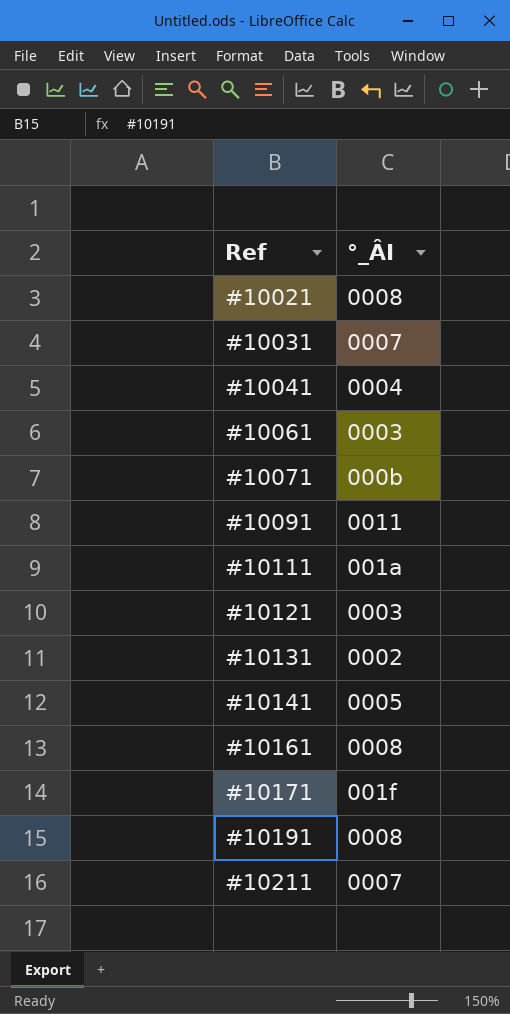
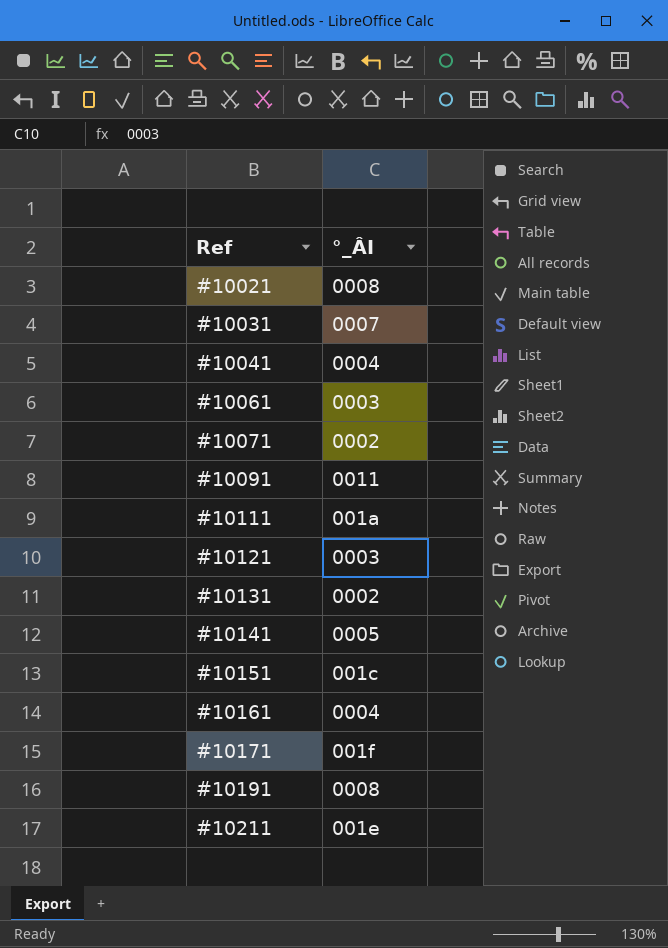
#10071 | °_ÂI: 000b -> 0002
row #10151: none -> 001c
#10161 | °_ÂI: 0008 -> 0004
#10211 | °_ÂI: 0007 -> 001e

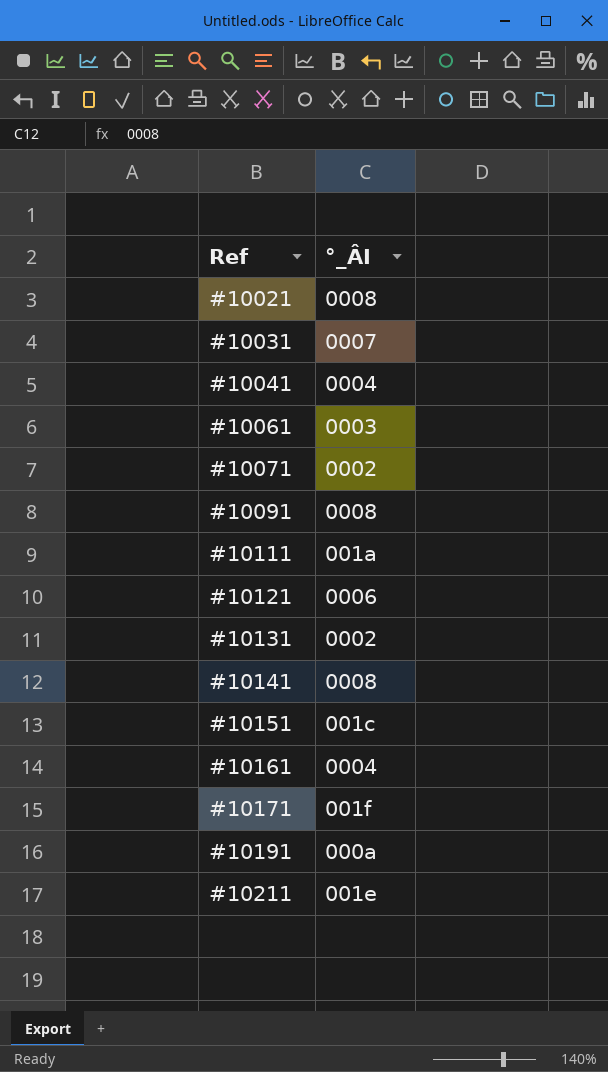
#10091 | °_ÂI: 0011 -> 0008
#10121 | °_ÂI: 0003 -> 0006
#10141 | °_ÂI: 0005 -> 0008
#10191 | °_ÂI: 0008 -> 000a

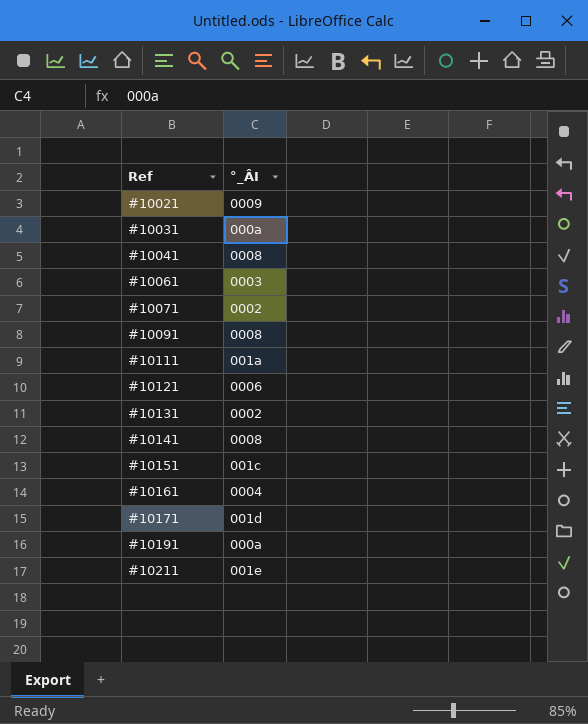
#10021 | °_ÂI: 0008 -> 0009
#10031 | °_ÂI: 0007 -> 000a
#10041 | °_ÂI: 0004 -> 0008
#10171 | °_ÂI: 001f -> 001d

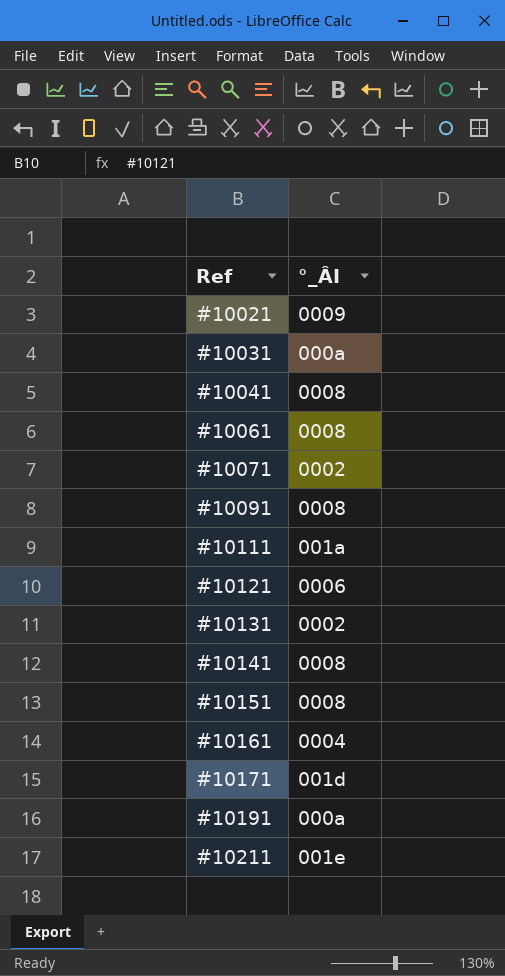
#10061 | °_ÂI: 0003 -> 0008
#10151 | °_ÂI: 001c -> 0008

